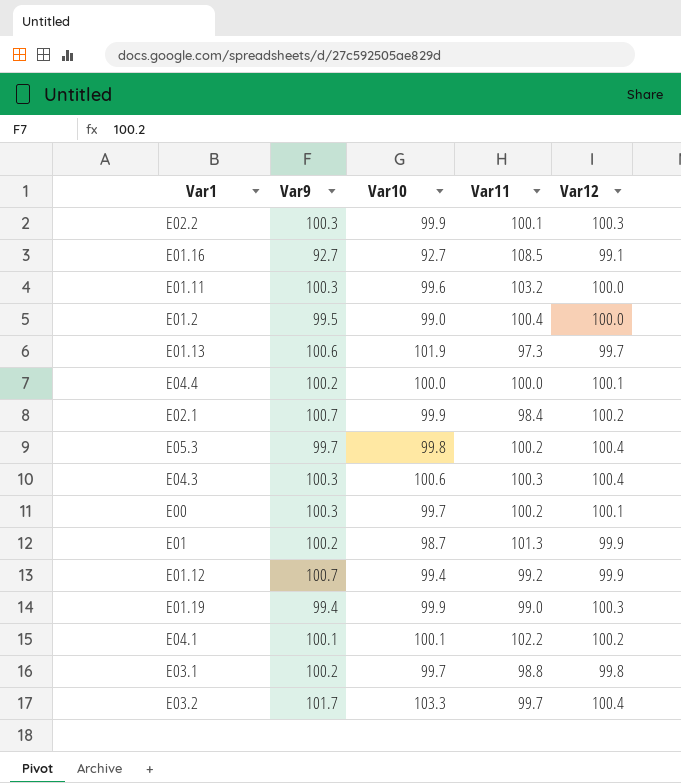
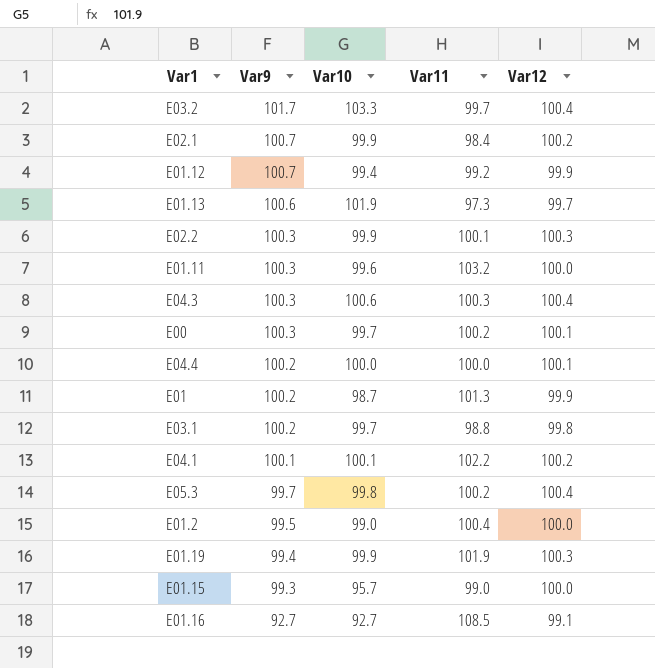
row order: none -> Var9 descending
E01.19 | Var11: 99.0 -> 101.9
row E01.15: none -> 99.3 | 95.7 | 99.0 | 100.0

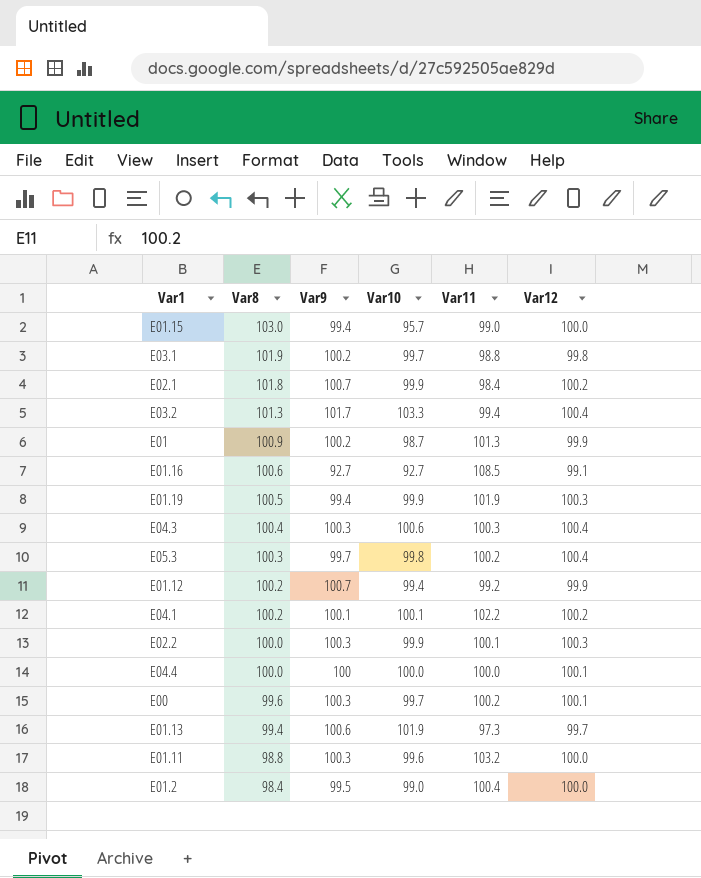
row order: Var9 descending -> Var8 descending
column Var8 | position: none -> 2
E01.15 | Var9: 99.3 -> 99.4
E03.2 | Var11: 99.7 -> 99.4
E04.4 | Var9: 100.2 -> 100

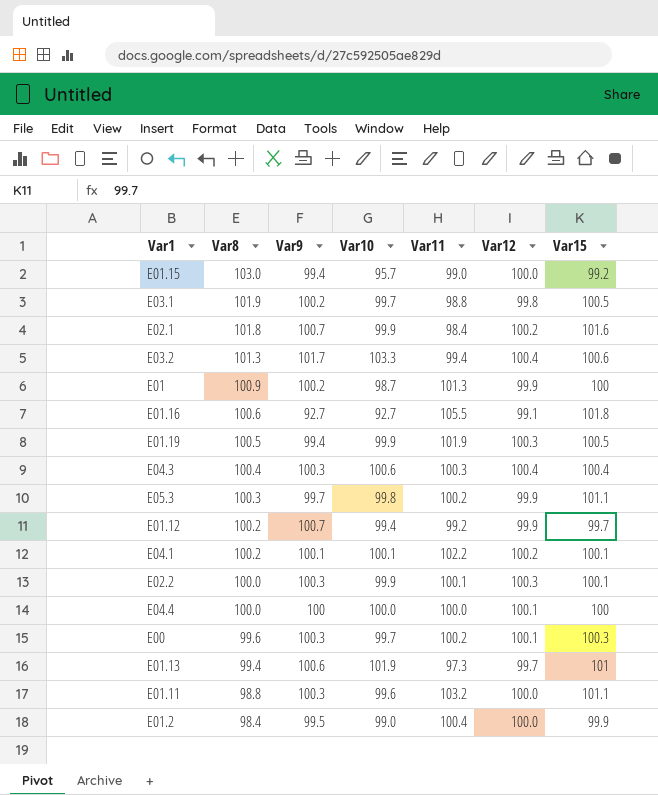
column Var15 | position: none -> 7
E01.16 | Var11: 108.5 -> 105.5
E05.3 | Var12: 100.4 -> 99.9

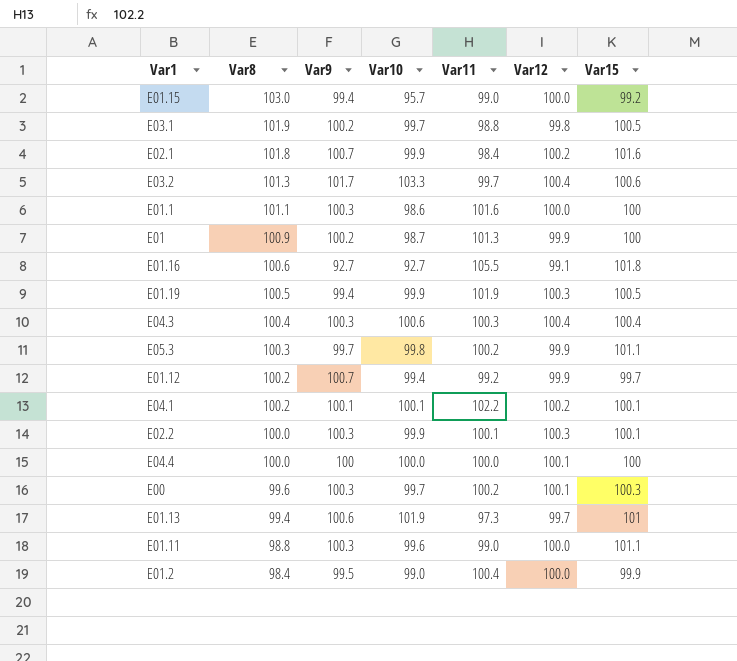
E03.2 | Var11: 99.4 -> 99.7
row E01.1: none -> 101.1 | 100.3 | 98.6 | 101.6 | 100.0 | 100
E01.11 | Var11: 103.2 -> 99.0

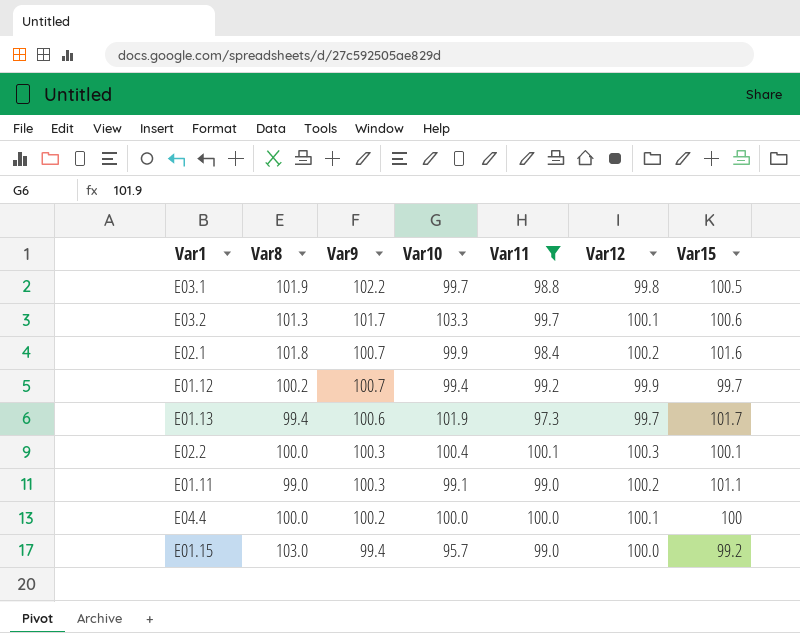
filter: none -> Var11 <= 100.1
row order: Var8 descending -> Var9 descending
E03.1 | Var9: 100.2 -> 102.2
E03.2 | Var12: 100.4 -> 100.1
E01.13 | Var15: 101 -> 101.7
E02.2 | Var10: 99.9 -> 100.4
E01.11 | Var8: 98.8 -> 99.0
E01.11 | Var10: 99.6 -> 99.1
E01.11 | Var12: 100.0 -> 100.2
E04.4 | Var9: 100 -> 100.2

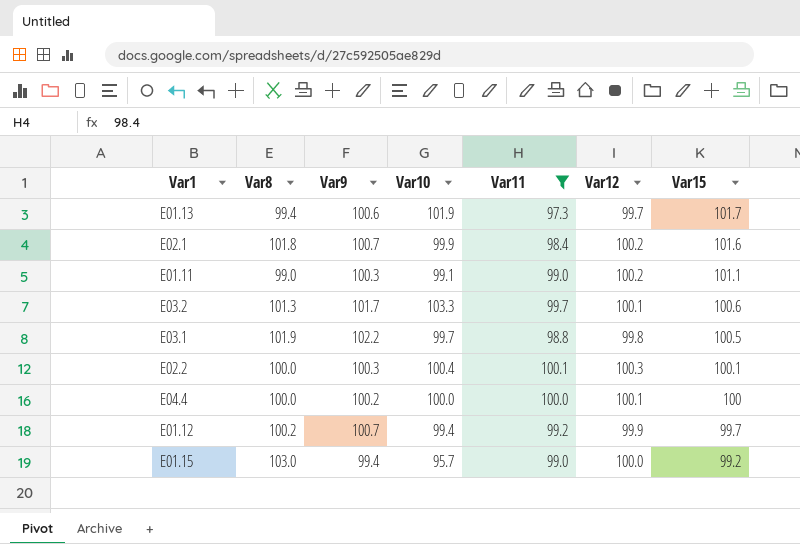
row order: Var9 descending -> Var15 descending

